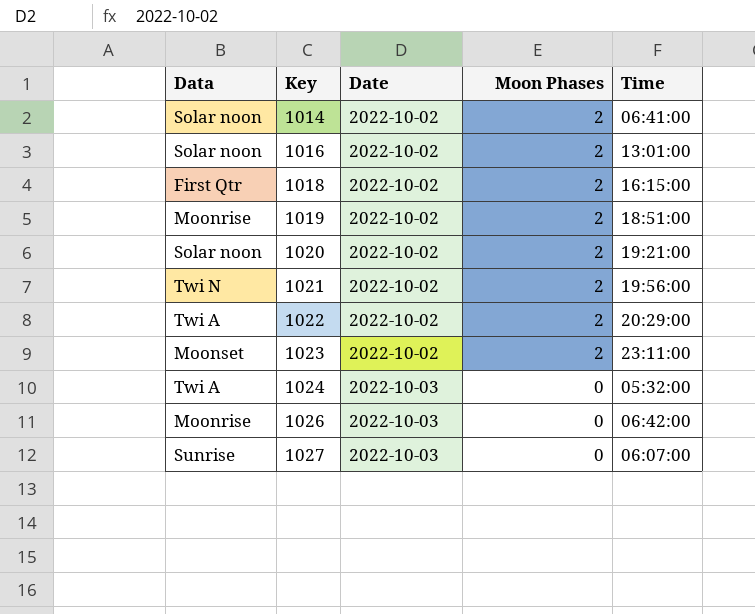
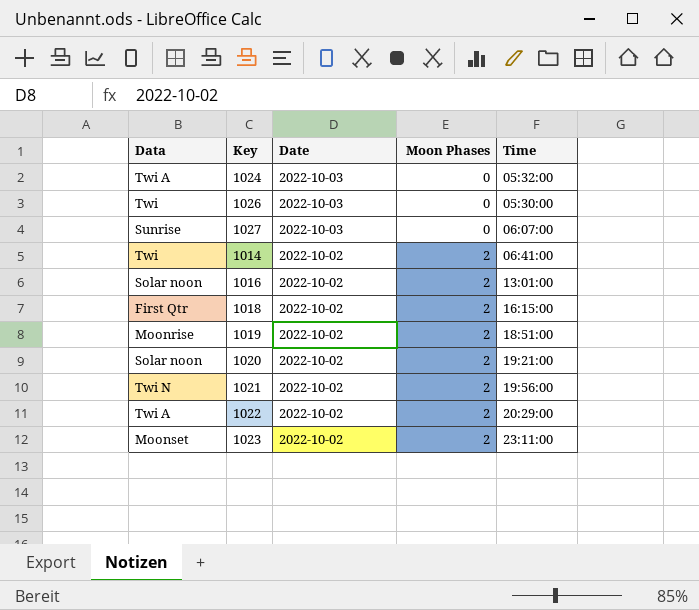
row order: Key ascending -> Date descending
1026 | Data: Moonrise -> Twi
1026 | Time: 06:42:00 -> 05:30:00
1014 | Data: Solar noon -> Twi

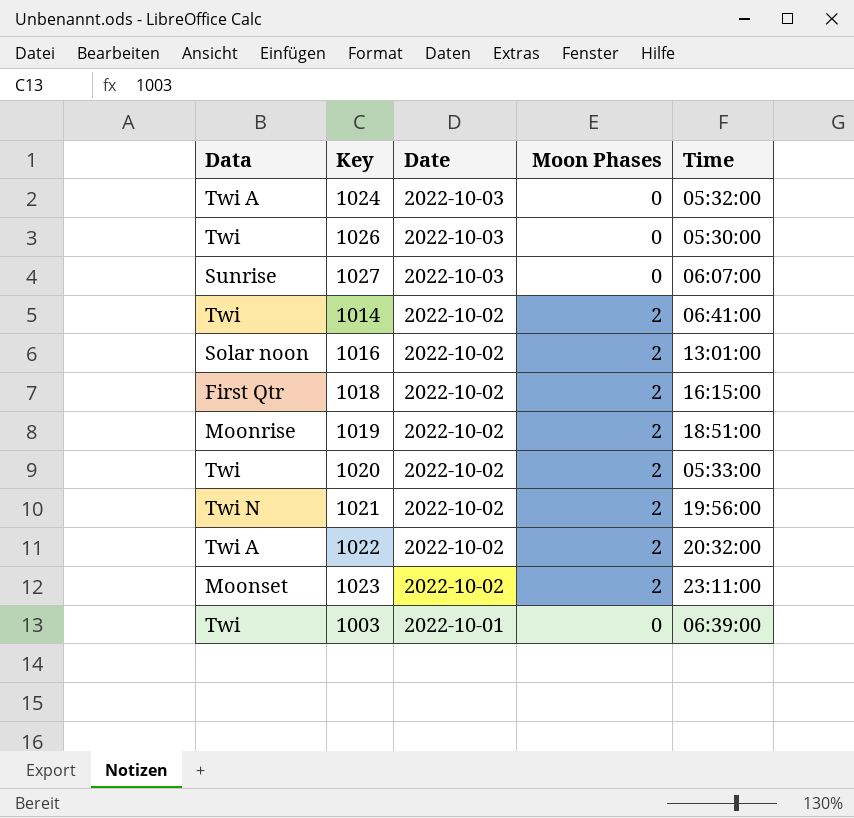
1020 | Data: Solar noon -> Twi
1020 | Time: 19:21:00 -> 05:33:00
1022 | Time: 20:29:00 -> 20:32:00
row 1003: none -> Twi | 2022-10-01 | 0 | 06:39:00

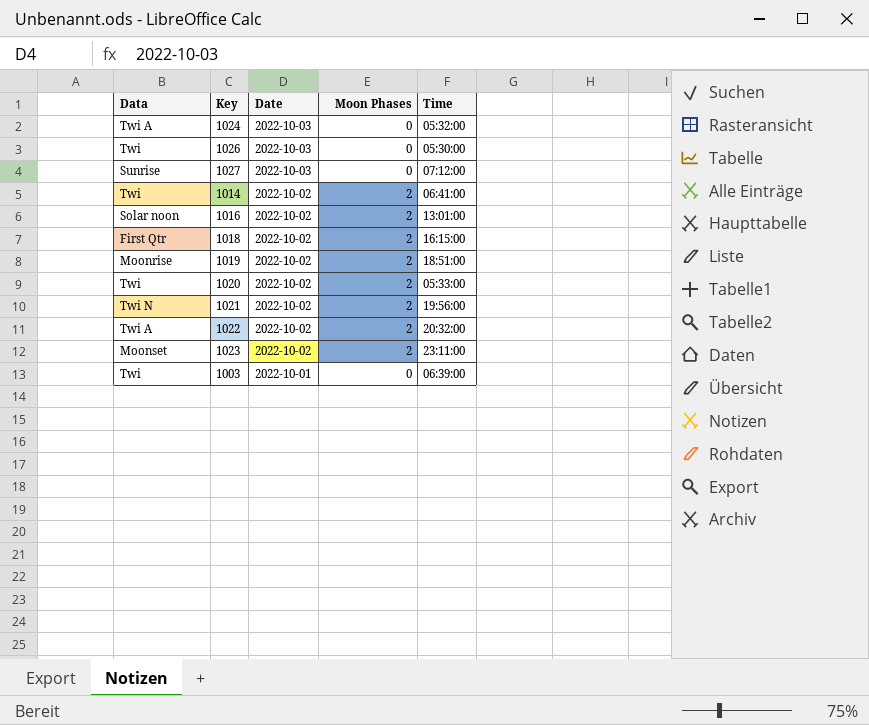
1027 | Time: 06:07:00 -> 07:12:00

